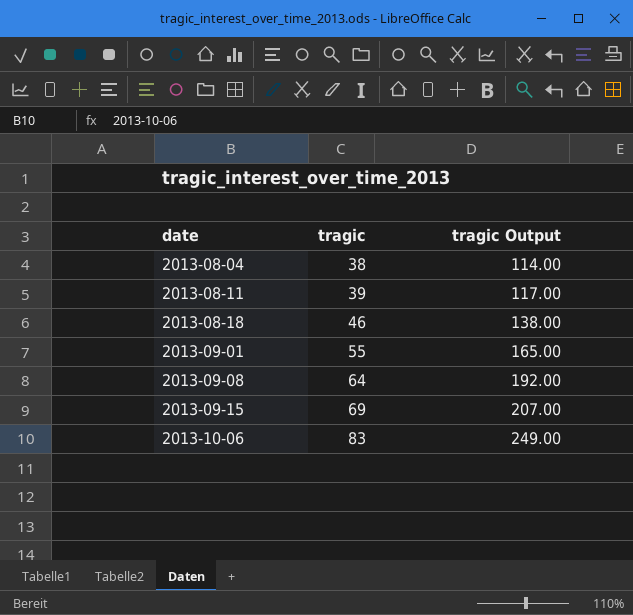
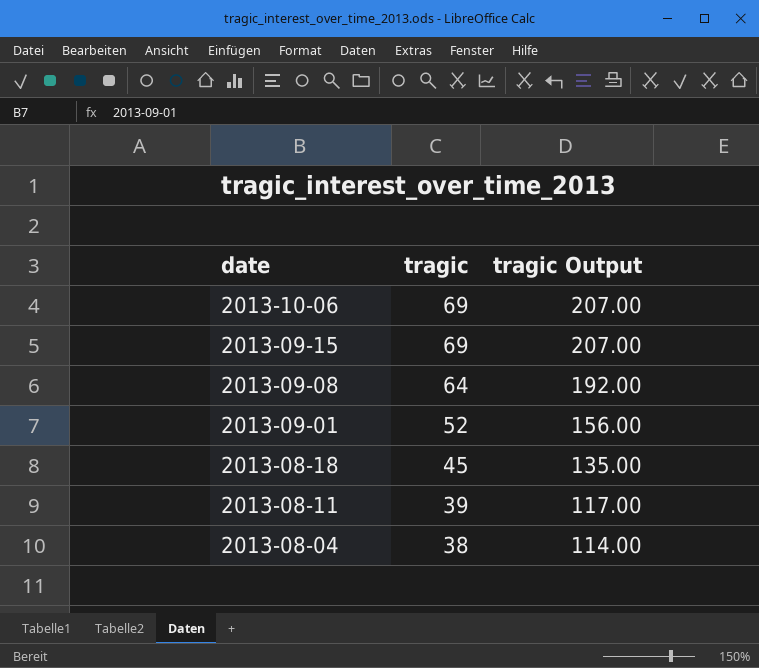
row order: date ascending -> date descending
2013-10-06 | tragic: 83 -> 69
2013-10-06 | tragic Output: 249.00 -> 207.00
2013-09-01 | tragic: 55 -> 52
2013-09-01 | tragic Output: 165.00 -> 156.00
2013-08-18 | tragic: 46 -> 45
2013-08-18 | tragic Output: 138.00 -> 135.00

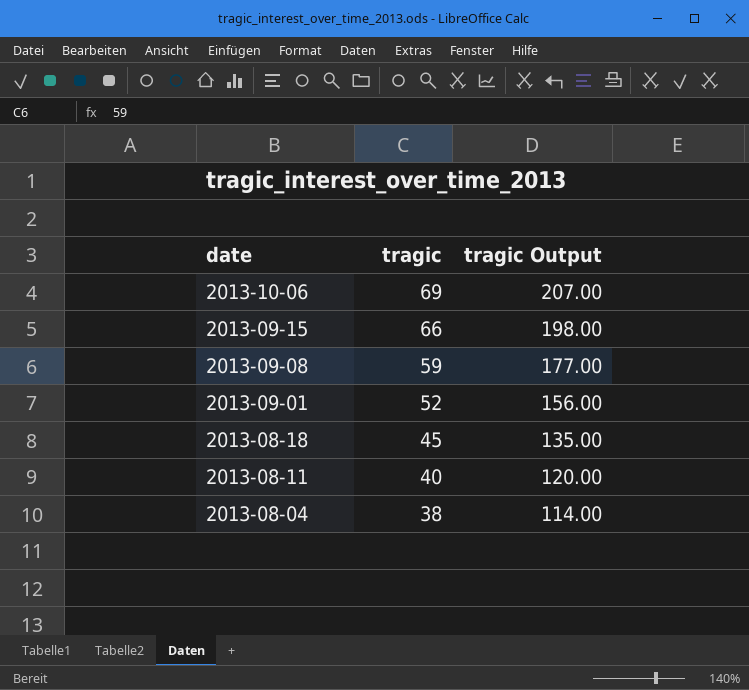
2013-09-15 | tragic: 69 -> 66
2013-09-15 | tragic Output: 207.00 -> 198.00
2013-09-08 | tragic: 64 -> 59
2013-09-08 | tragic Output: 192.00 -> 177.00
2013-08-11 | tragic: 39 -> 40
2013-08-11 | tragic Output: 117.00 -> 120.00

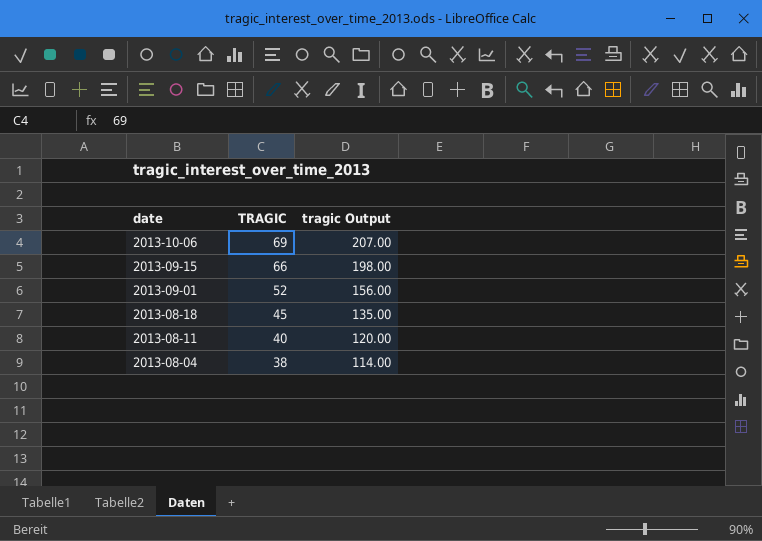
column name: tragic -> TRAGIC
row 2013-09-08: 59 | 177.00 -> none

